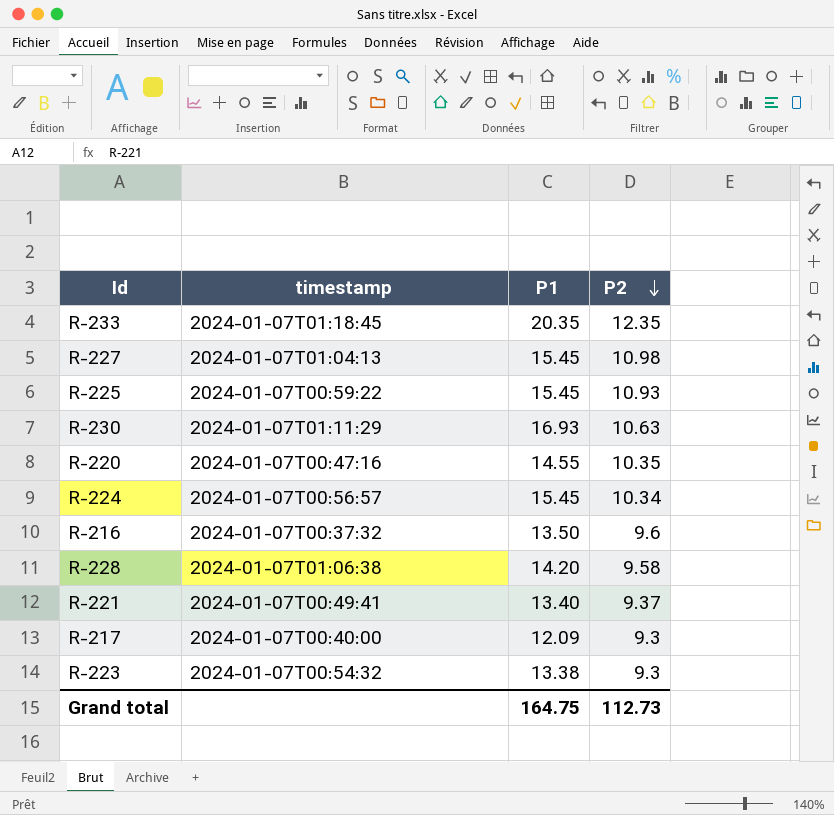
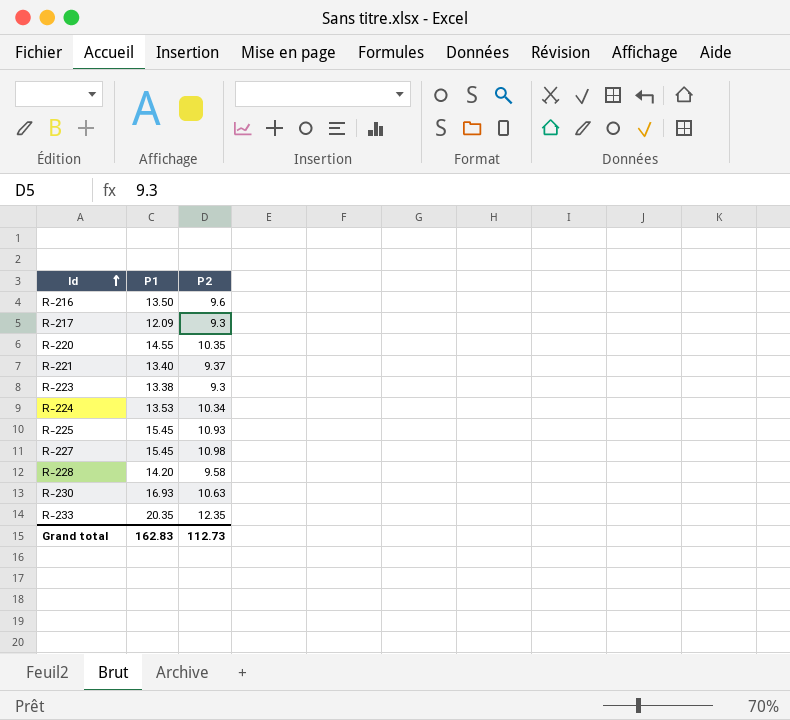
row order: P2 descending -> Id ascending
column timestamp | position: 2 -> none
R-224 | P1: 15.45 -> 13.53
Grand total | P1: 164.75 -> 162.83

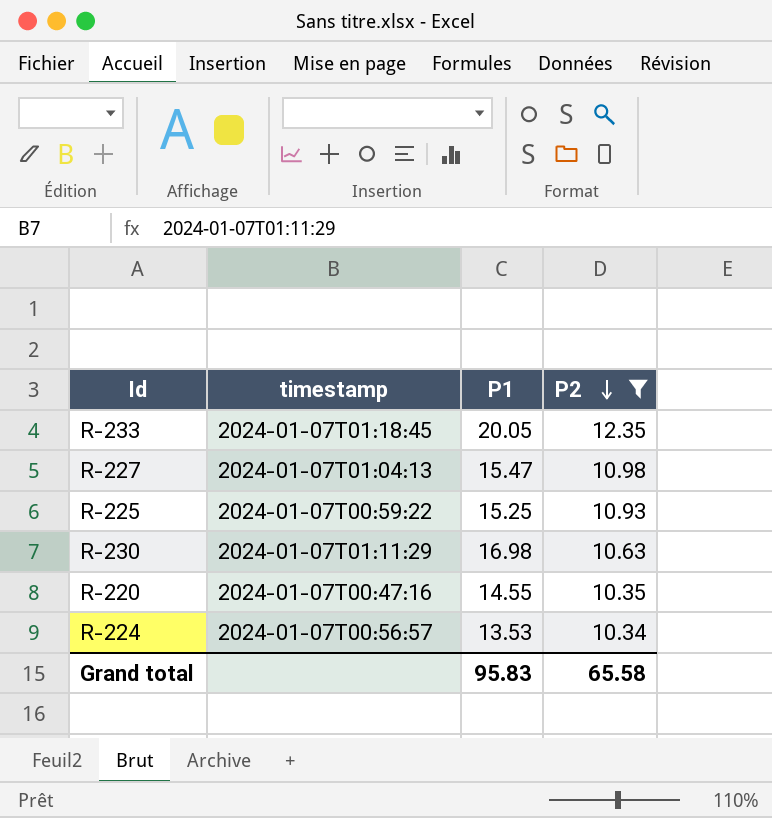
filter: none -> P2 >= 10.34
row order: Id ascending -> P2 descending
column timestamp | position: none -> 2
R-233 | P1: 20.35 -> 20.05
R-227 | P1: 15.45 -> 15.47
R-225 | P1: 15.45 -> 15.25
R-230 | P1: 16.93 -> 16.98
Grand total | P1: 162.83 -> 95.83
Grand total | P2: 112.73 -> 65.58

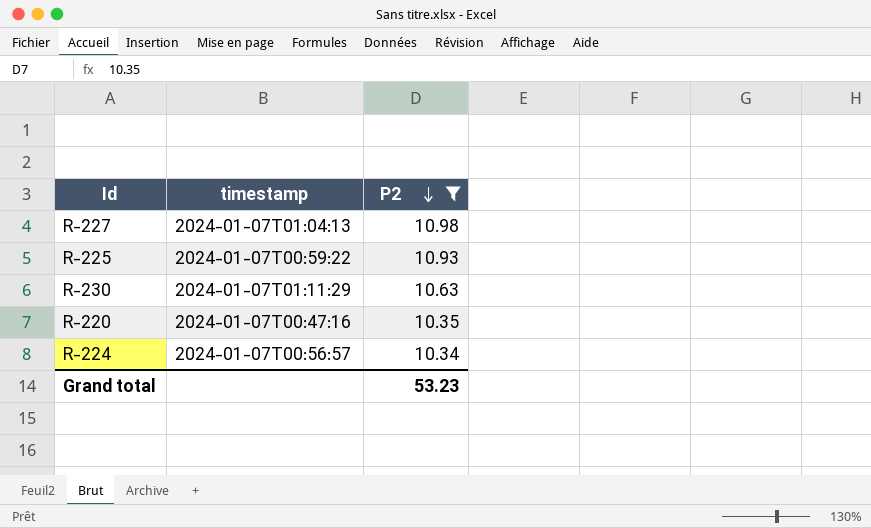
column P1 | position: 3 -> none
row R-233: 2024-01-07T01:18:45 | 20.05 | 12.35 -> none
Grand total | P2: 65.58 -> 53.23

